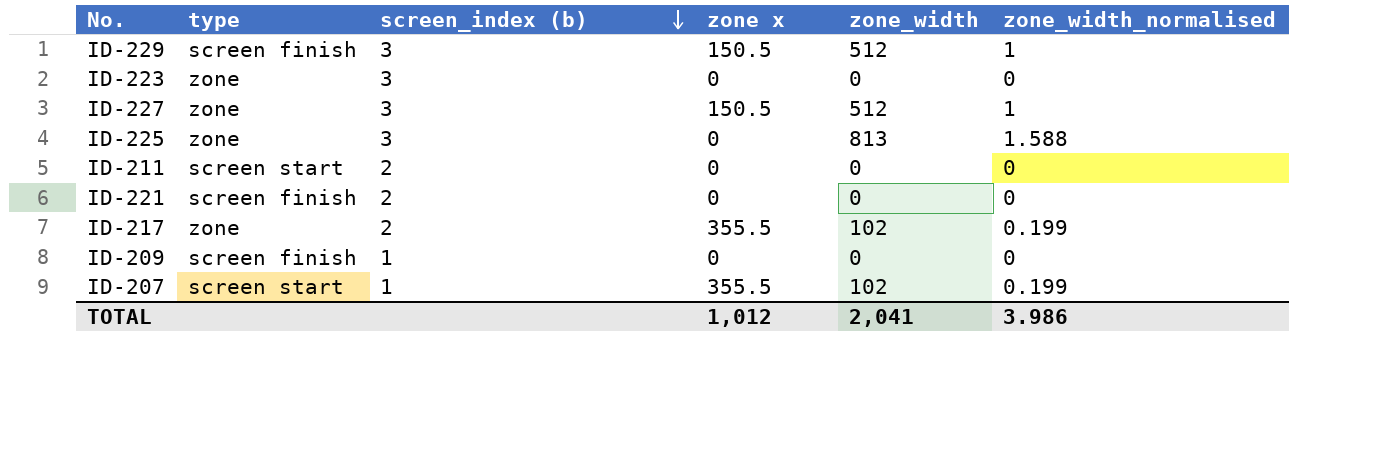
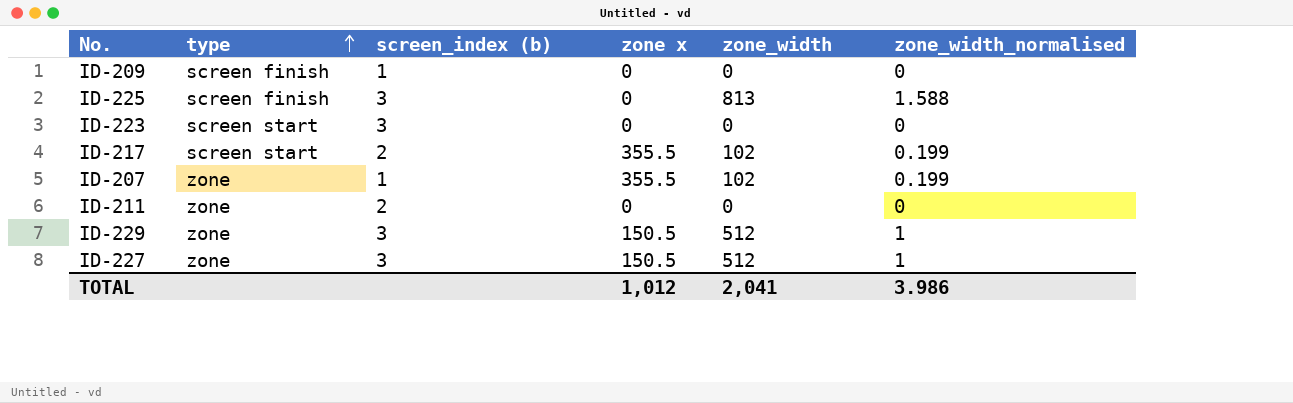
row order: screen_index (b) descending -> type ascending
row ID-221: screen finish | 2 | 0 | 0 | 0 -> none
ID-225 | type: zone -> screen finish
ID-223 | type: zone -> screen start
ID-217 | type: zone -> screen start
ID-207 | type: screen start -> zone
ID-211 | type: screen start -> zone
ID-229 | type: screen finish -> zone

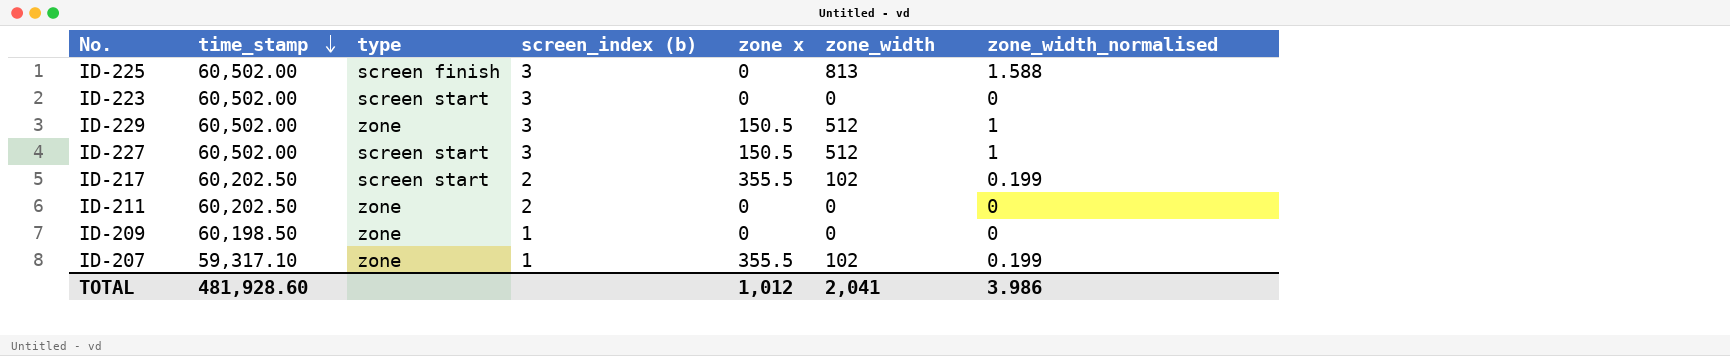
row order: type ascending -> time_stamp descending
column time_stamp | position: none -> 2
ID-227 | type: zone -> screen start
ID-209 | type: screen finish -> zone

